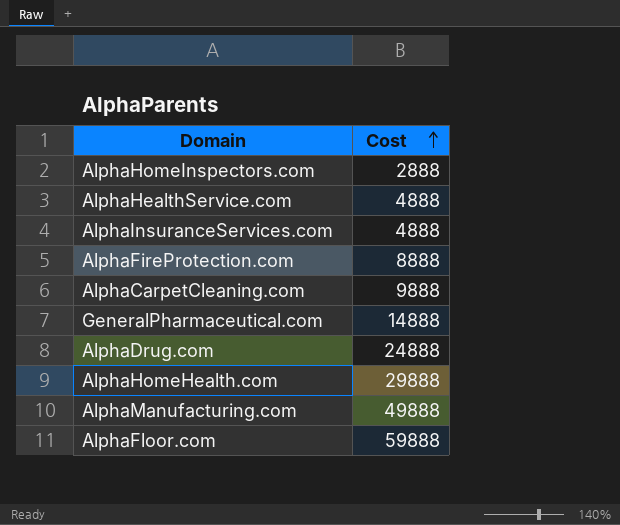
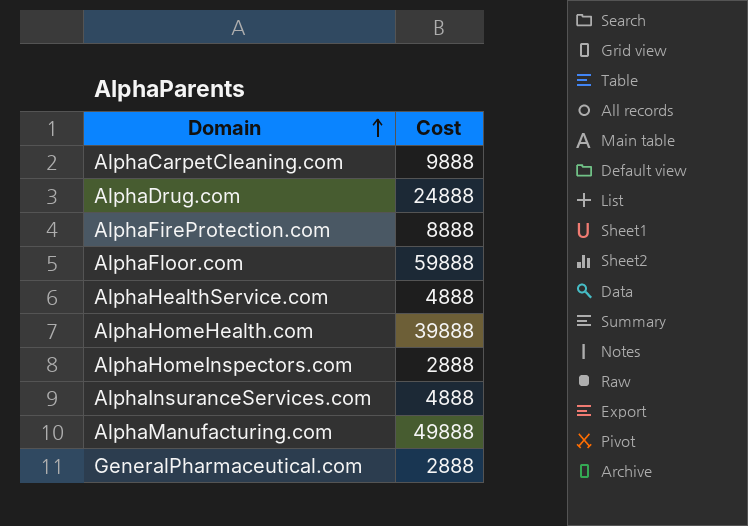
row order: Cost ascending -> Domain ascending
AlphaHomeHealth.com | Cost: 29888 -> 39888
GeneralPharmaceutical.com | Cost: 14888 -> 2888

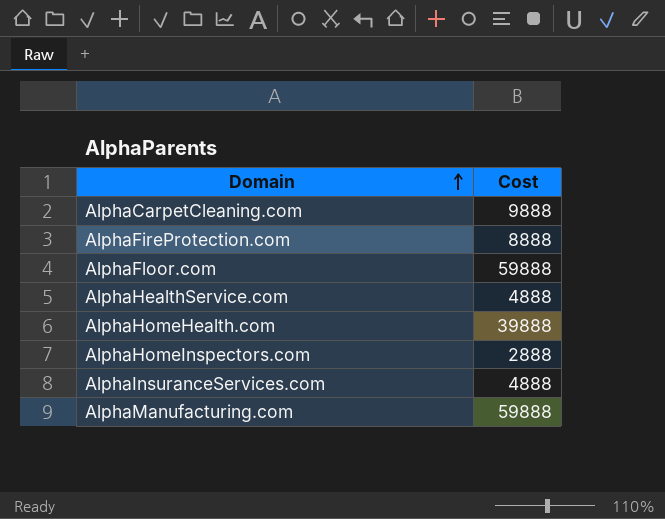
row AlphaDrug.com: 24888 -> none
row GeneralPharmaceutical.com: 2888 -> none
AlphaManufacturing.com | Cost: 49888 -> 59888

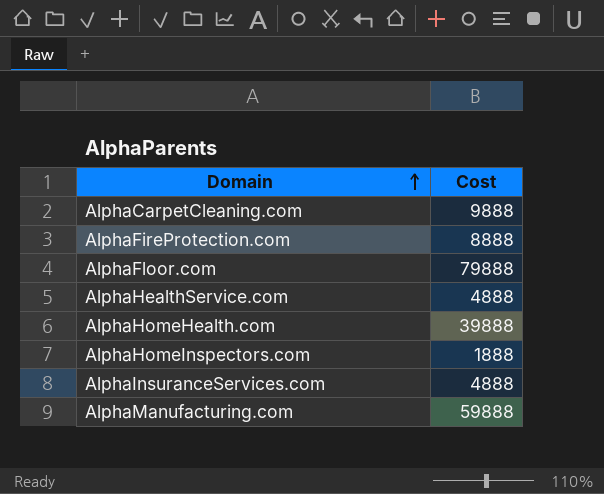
AlphaFloor.com | Cost: 59888 -> 79888
AlphaHomeInspectors.com | Cost: 2888 -> 1888

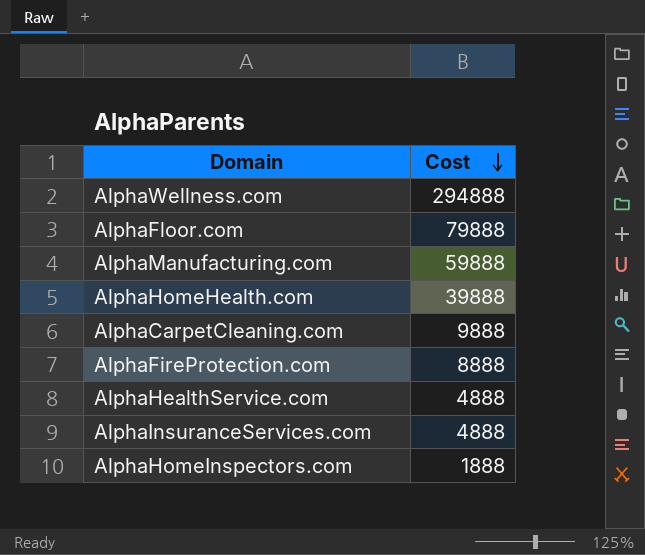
row order: Domain ascending -> Cost descending
row AlphaWellness.com: none -> 294888

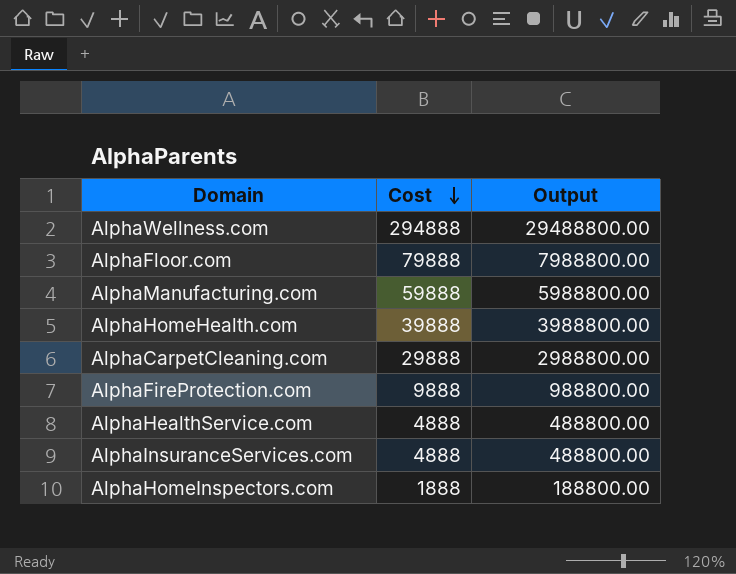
column Output | formula: none -> [Cost] * 100
AlphaCarpetCleaning.com | Cost: 9888 -> 29888
AlphaFireProtection.com | Cost: 8888 -> 9888

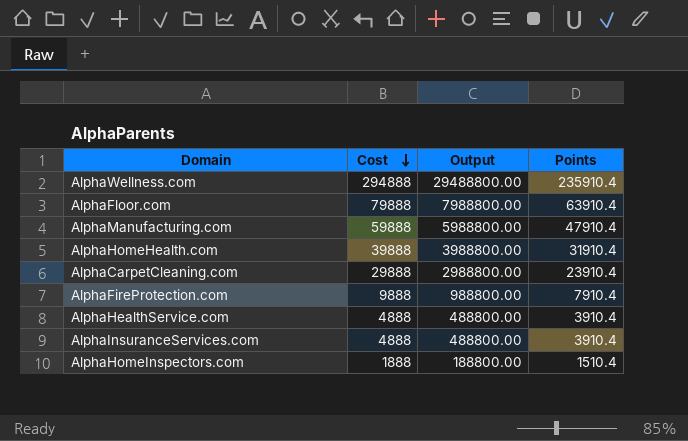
column Points | formula: none -> [Cost] * 0.8

